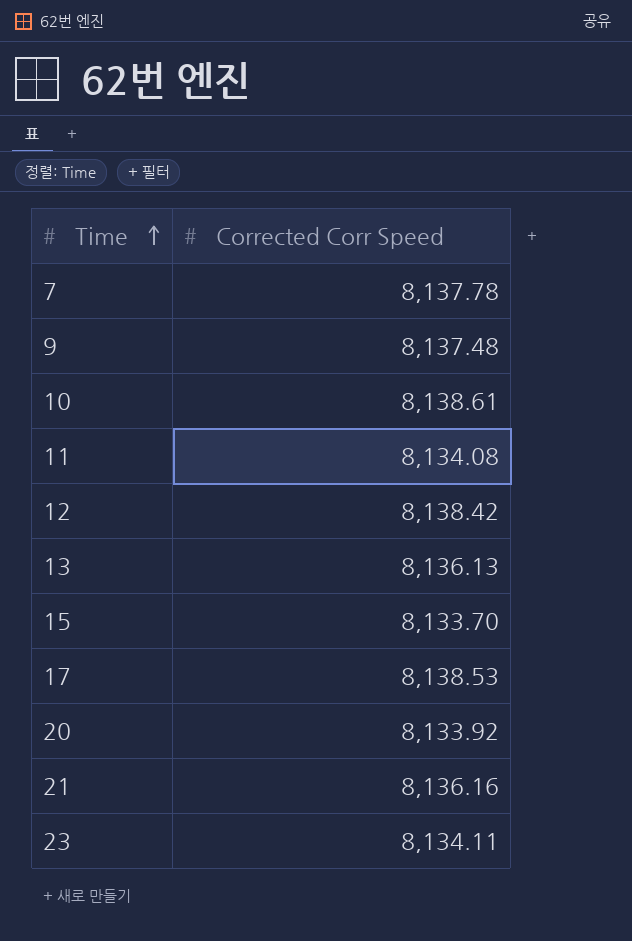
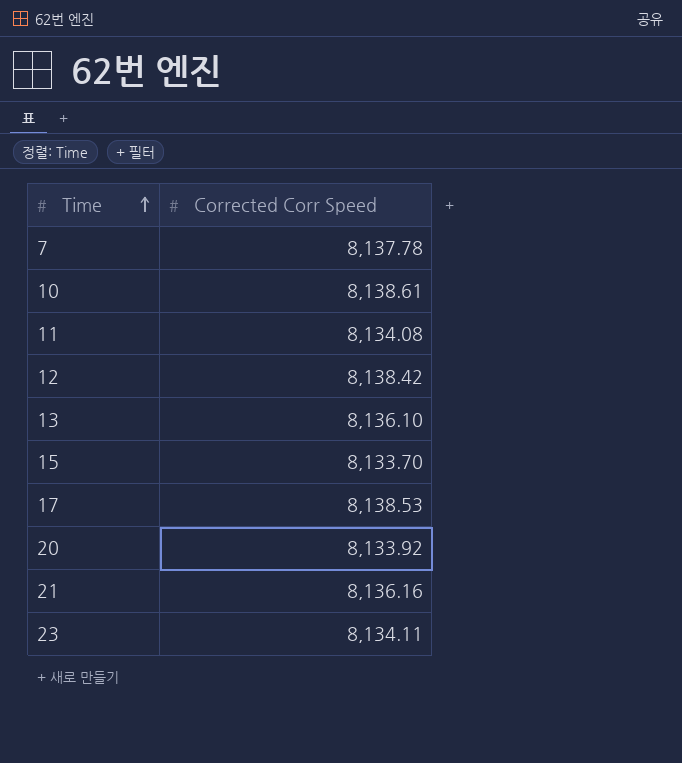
row 9: 8,137.48 -> none
13 | Corrected Corr Speed: 8,136.13 -> 8,136.10

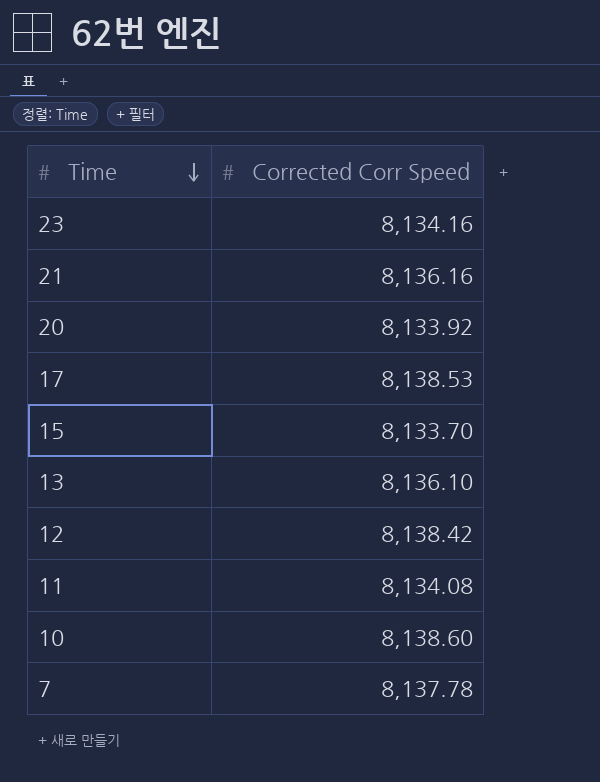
row order: Time ascending -> Time descending
23 | Corrected Corr Speed: 8,134.11 -> 8,134.16
10 | Corrected Corr Speed: 8,138.61 -> 8,138.60

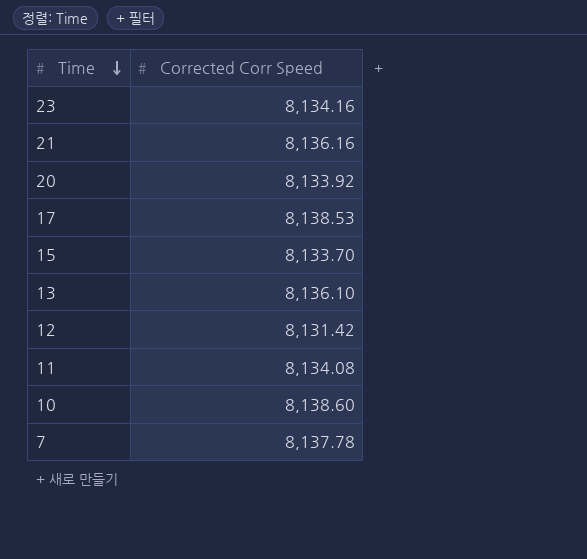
12 | Corrected Corr Speed: 8,138.42 -> 8,131.42

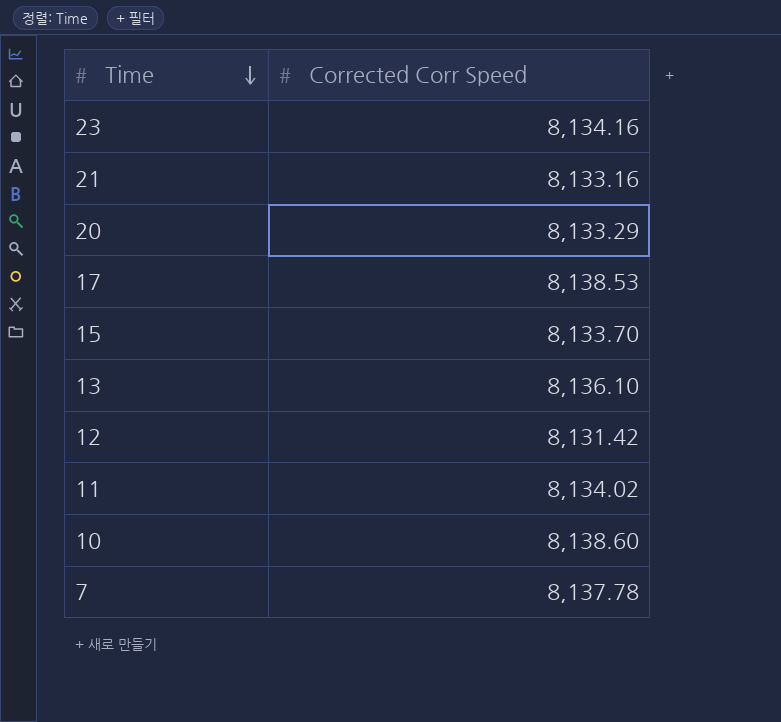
21 | Corrected Corr Speed: 8,136.16 -> 8,133.16
20 | Corrected Corr Speed: 8,133.92 -> 8,133.29
11 | Corrected Corr Speed: 8,134.08 -> 8,134.02

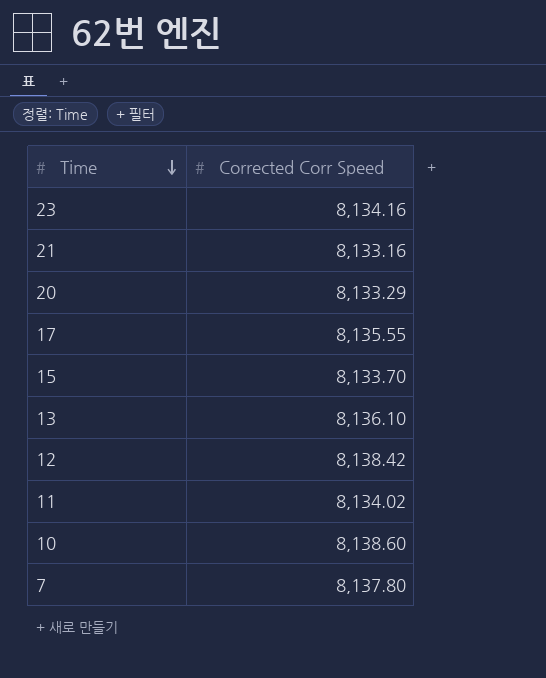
17 | Corrected Corr Speed: 8,138.53 -> 8,135.55
12 | Corrected Corr Speed: 8,131.42 -> 8,138.42
7 | Corrected Corr Speed: 8,137.78 -> 8,137.80

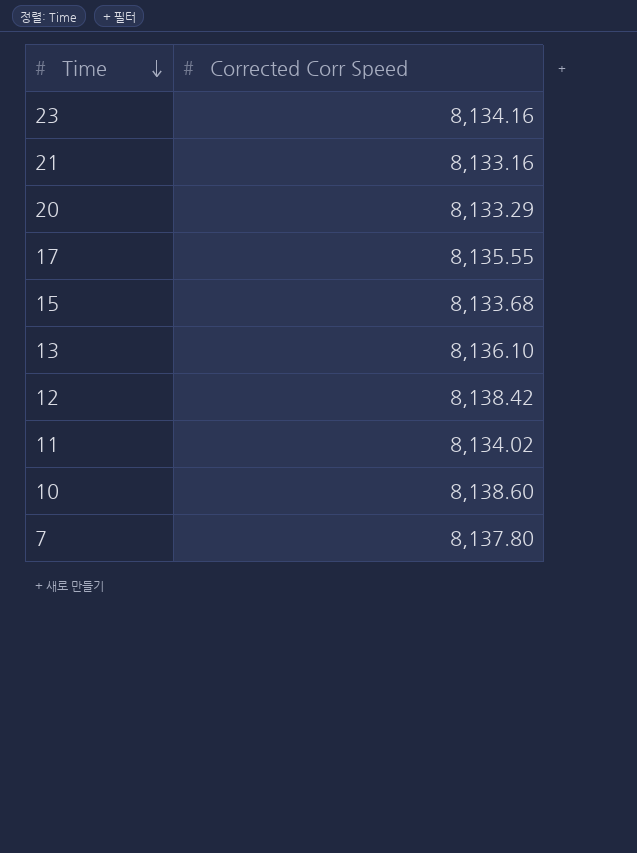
15 | Corrected Corr Speed: 8,133.70 -> 8,133.68

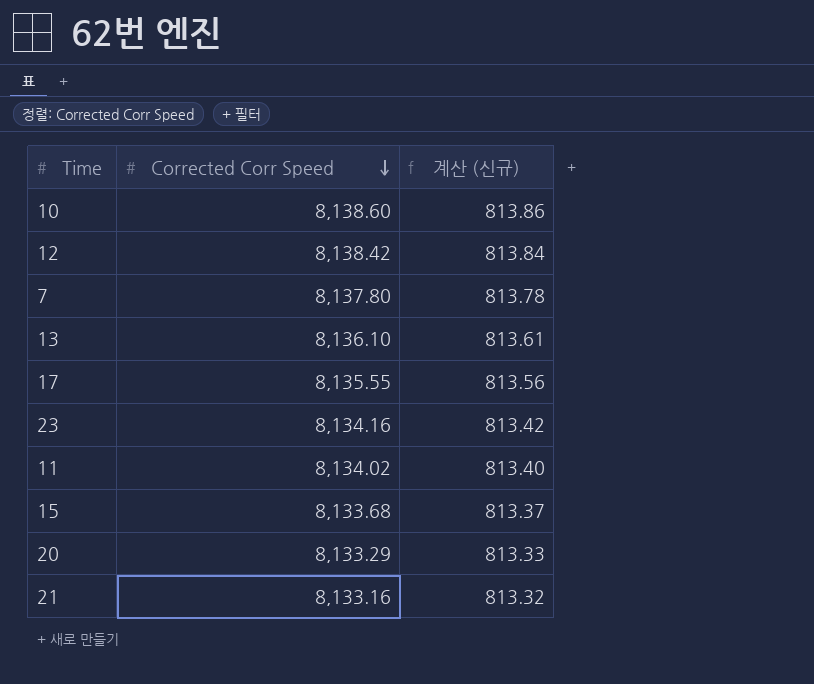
row order: Time descending -> Corrected Corr Speed descending
column 계산 (신규) | formula: none -> [Corrected Corr Speed] * 0.1

